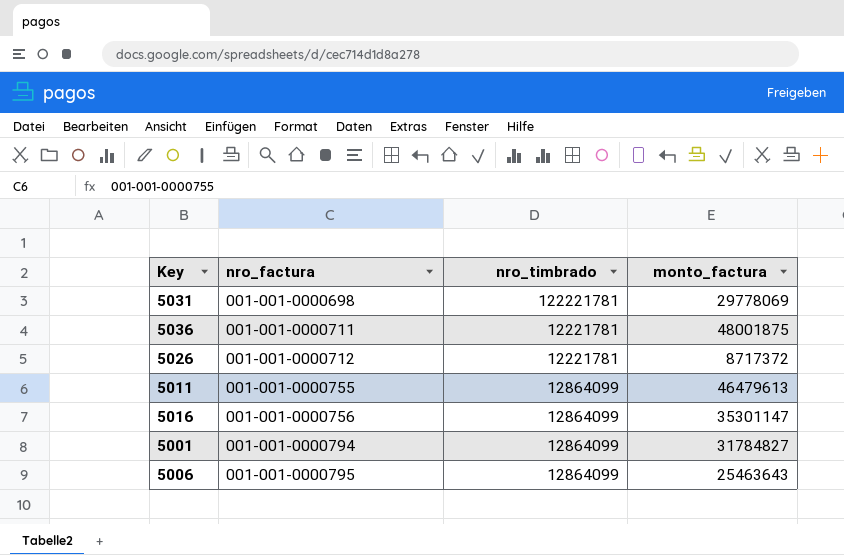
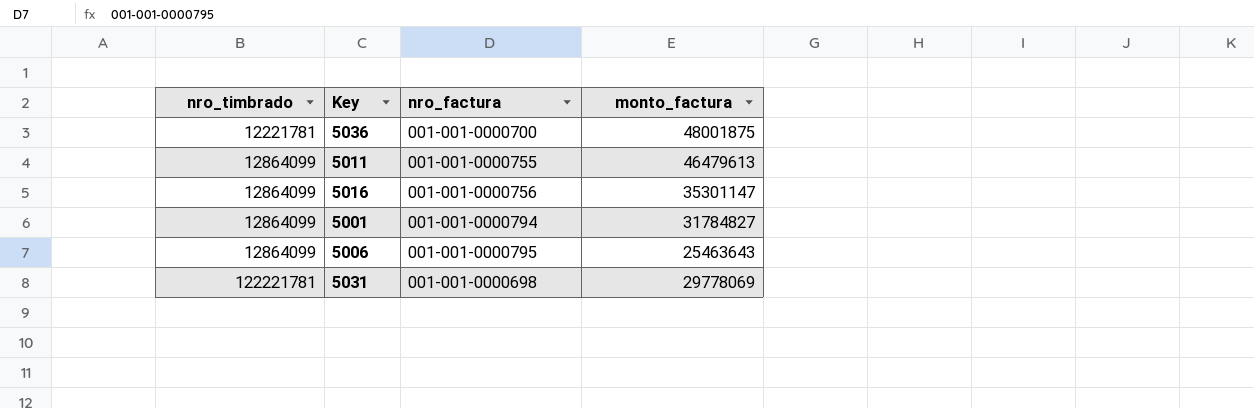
row order: nro_factura ascending -> nro_timbrado ascending
column nro_timbrado | position: 3 -> 1
row 5026: 001-001-0000712 | 12221781 | 8717372 -> none
5036 | nro_factura: 001-001-0000711 -> 001-001-0000700

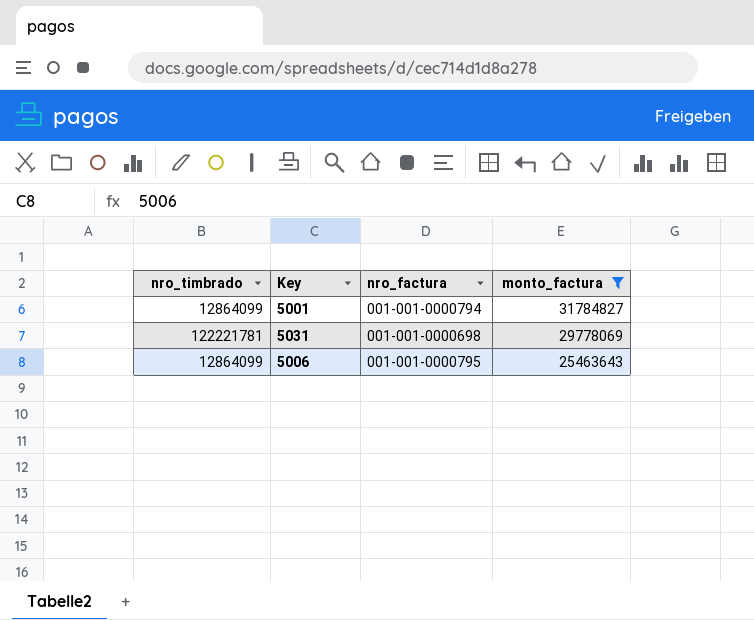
filter: none -> monto_factura <= 31784827
row order: nro_timbrado ascending -> monto_factura descending

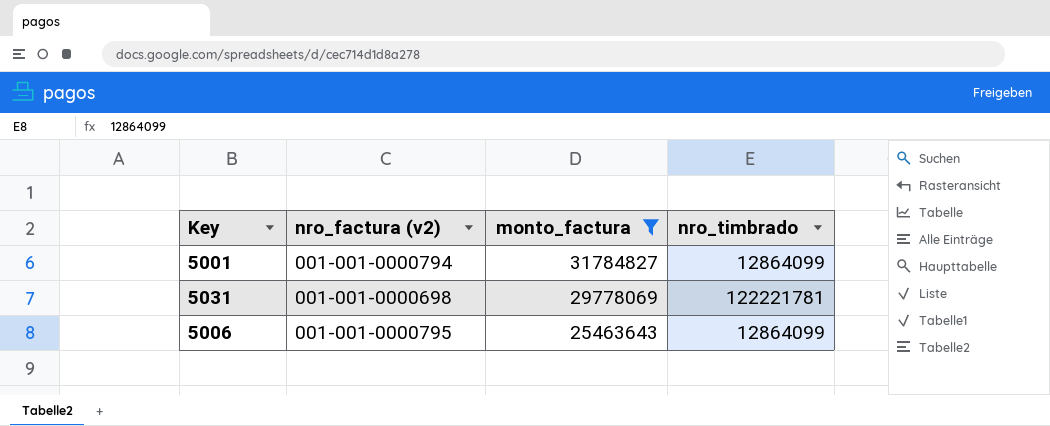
column name: nro_factura -> nro_factura (v2)
column nro_timbrado | position: 1 -> 4

